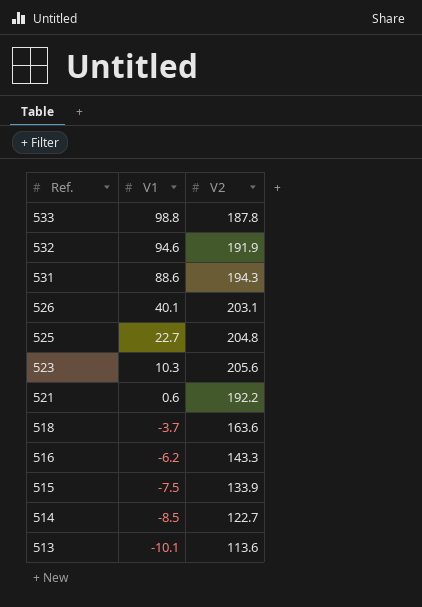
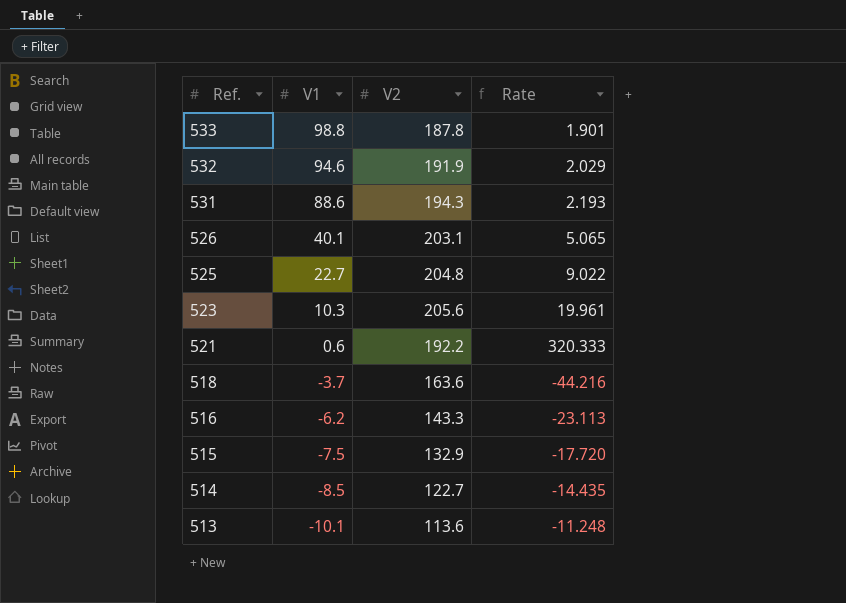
column Rate | formula: none -> [V2] / [V1]
515 | V2: 133.9 -> 132.9

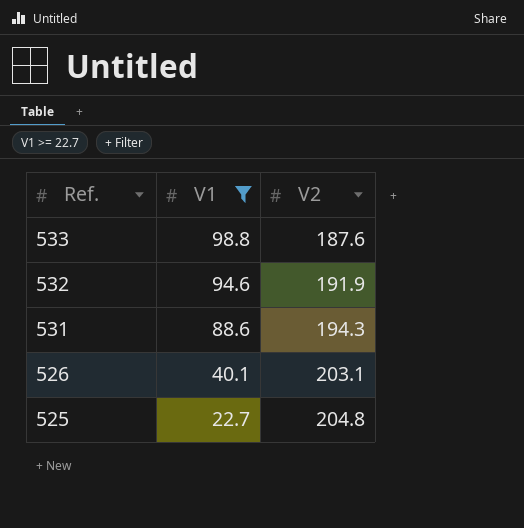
filter: none -> V1 >= 22.7
column Rate | formula: [V2] / [V1] -> none
533 | V2: 187.8 -> 187.6

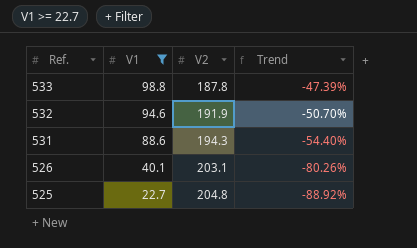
column Trend | formula: none -> ([V1] - [V2]) / [V2]
533 | V2: 187.6 -> 187.8

